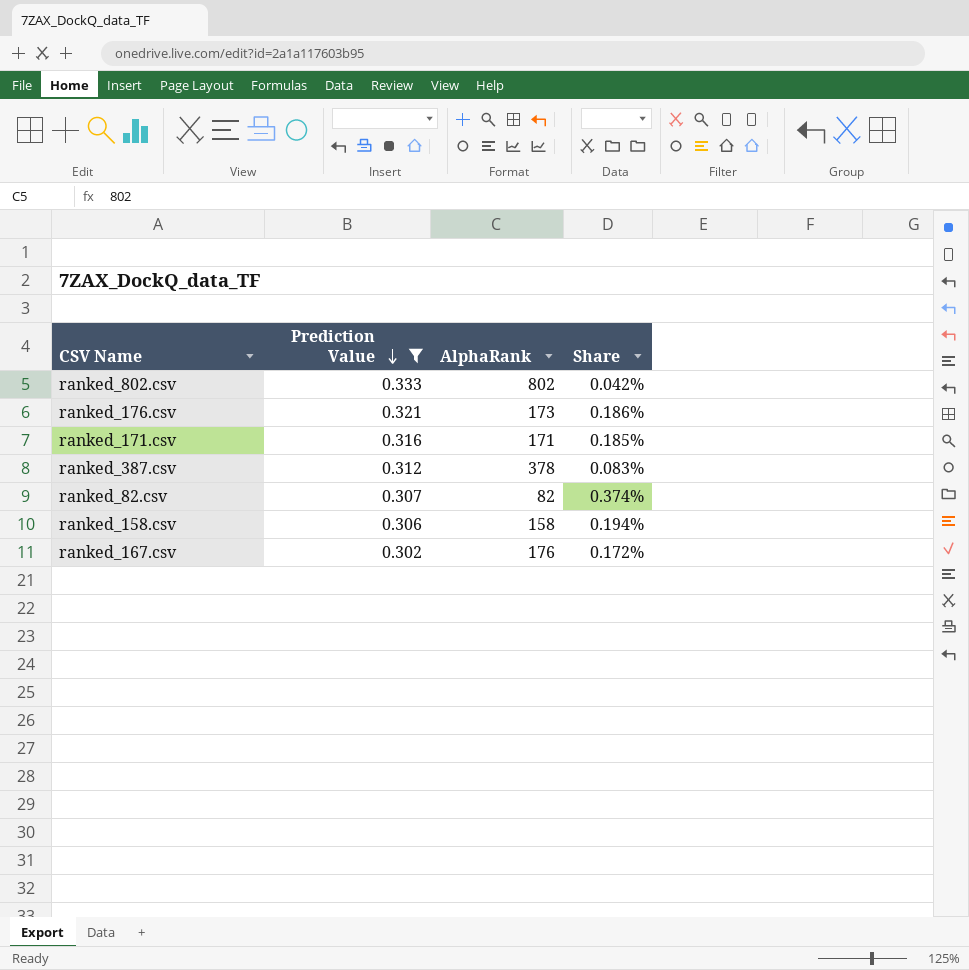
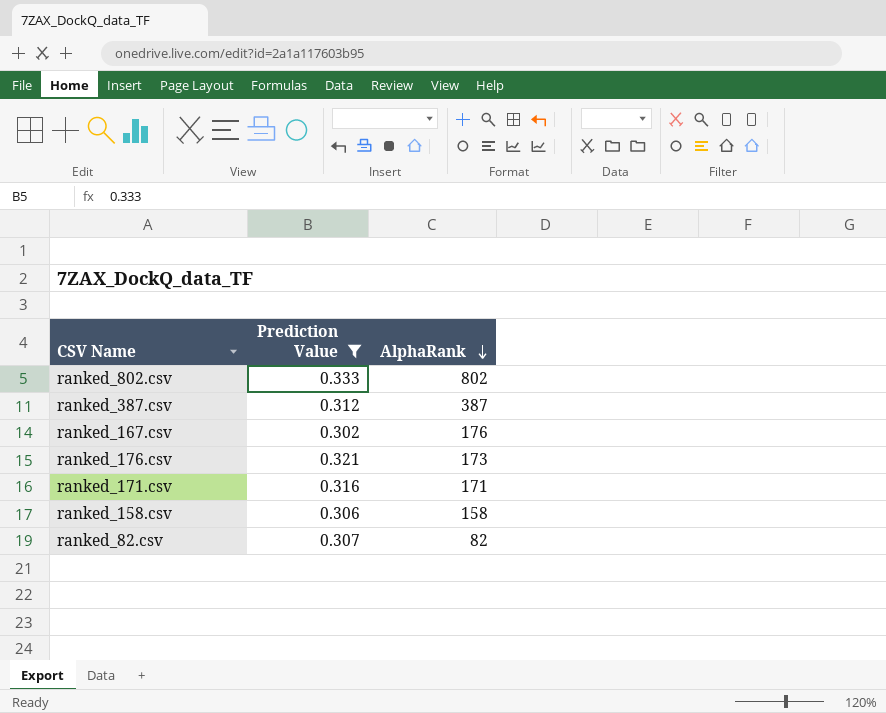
row order: Prediction Value descending -> AlphaRank descending
column Share | formula: [Prediction Value] / [AlphaRank] -> none
ranked_387.csv | AlphaRank: 378 -> 387

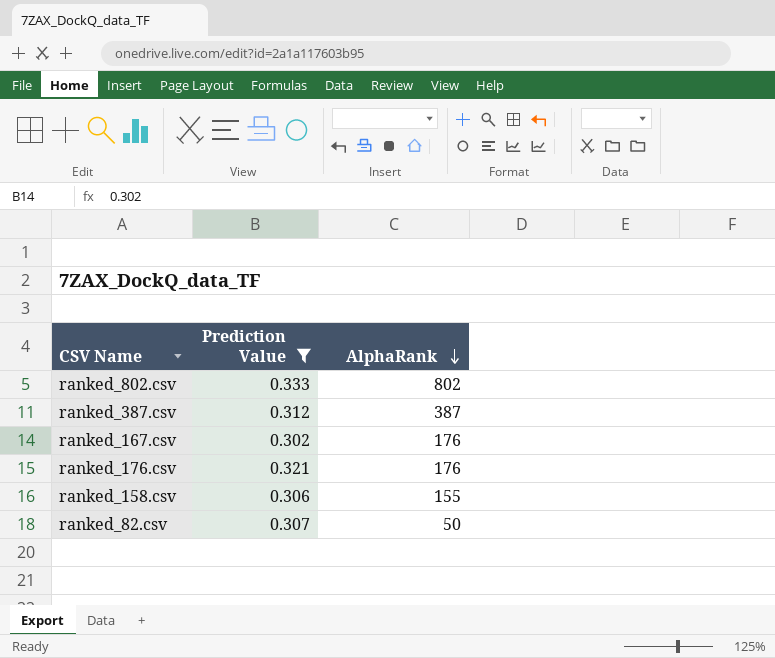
row ranked_171.csv: 0.316 | 171 -> none
ranked_176.csv | AlphaRank: 173 -> 176
ranked_158.csv | AlphaRank: 158 -> 155
ranked_82.csv | AlphaRank: 82 -> 50

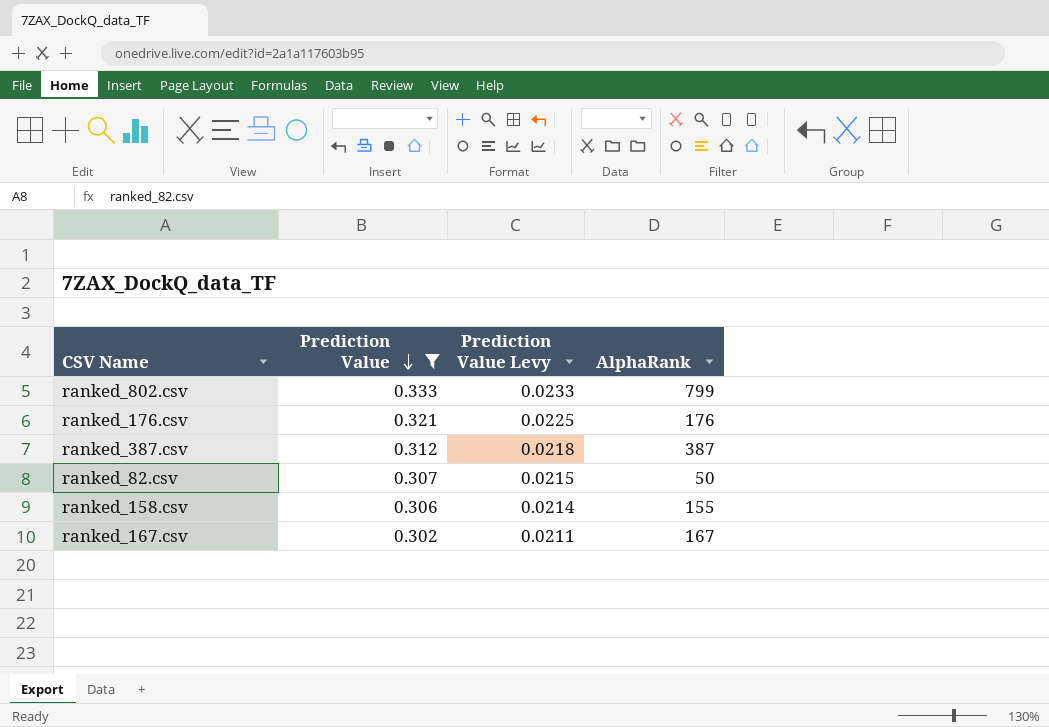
row order: AlphaRank descending -> Prediction Value descending
column Prediction Value Levy | formula: none -> [Prediction Value] * 0.07
ranked_802.csv | AlphaRank: 802 -> 799
ranked_167.csv | AlphaRank: 176 -> 167

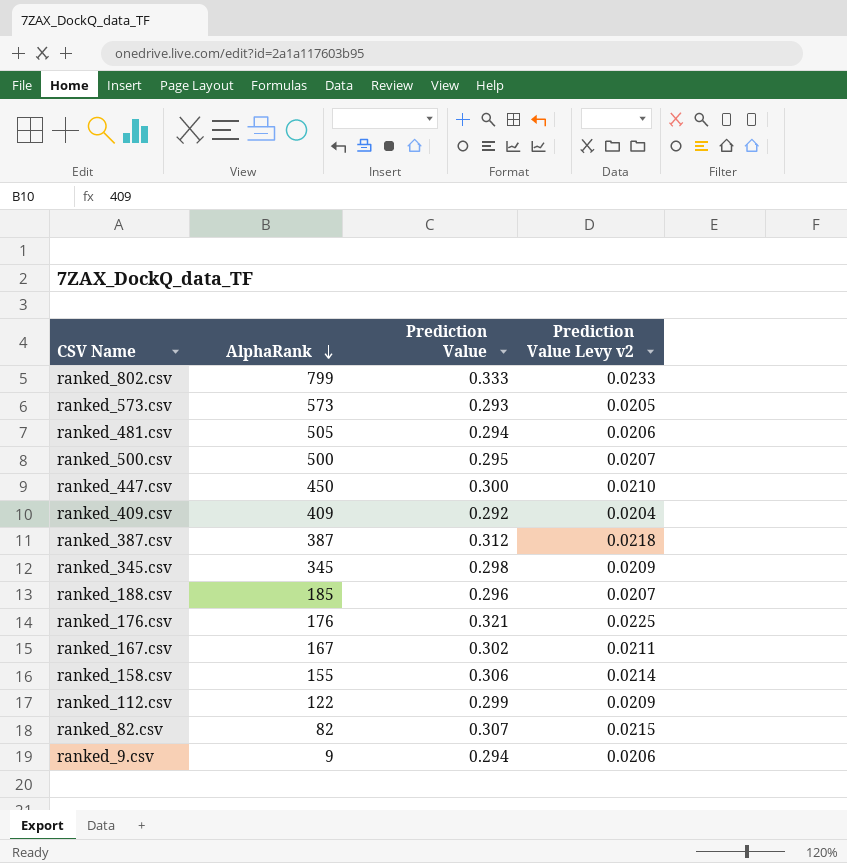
filter: Prediction Value >= 0.302 -> none
row order: Prediction Value descending -> AlphaRank descending
column AlphaRank | position: 4 -> 2
column name: Prediction Value Levy -> Prediction Value Levy v2
ranked_82.csv | AlphaRank: 50 -> 82

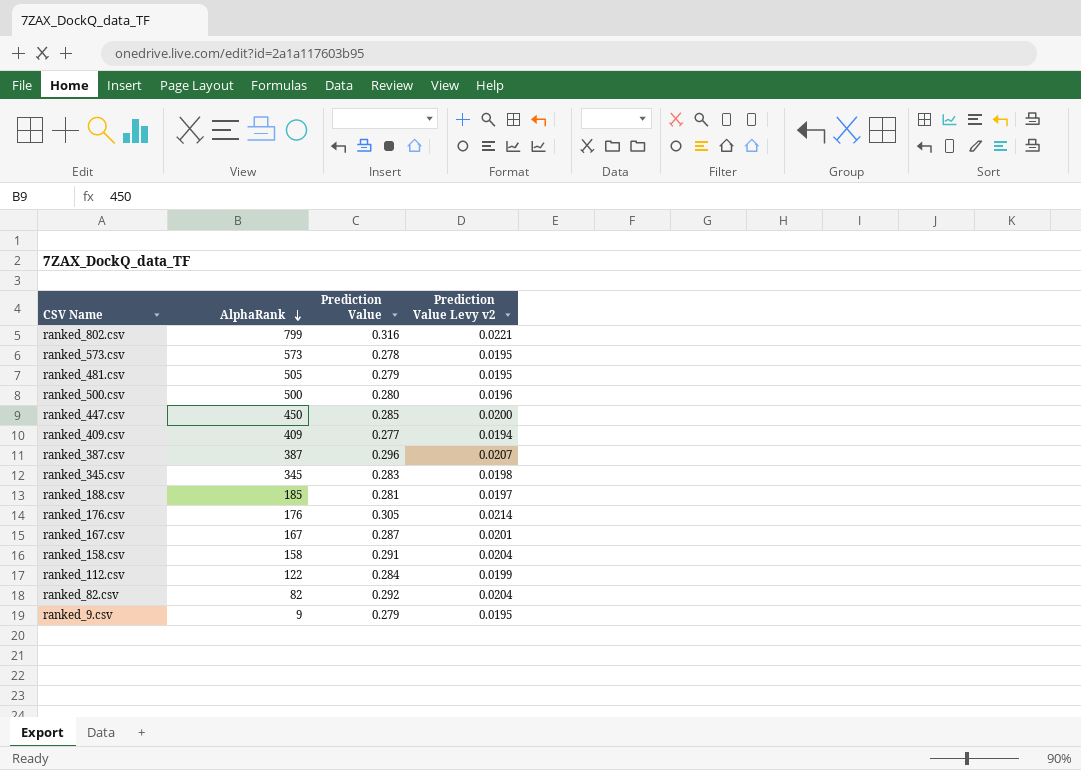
ranked_802.csv | Prediction Value: 0.333 -> 0.316
ranked_802.csv | Prediction Value Levy v2: 0.0233 -> 0.0221
ranked_573.csv | Prediction Value: 0.293 -> 0.278
ranked_573.csv | Prediction Value Levy v2: 0.0205 -> 0.0195
ranked_481.csv | Prediction Value: 0.294 -> 0.279
ranked_481.csv | Prediction Value Levy v2: 0.0206 -> 0.0195
ranked_500.csv | Prediction Value: 0.295 -> 0.280
ranked_500.csv | Prediction Value Levy v2: 0.0207 -> 0.0196
ranked_447.csv | Prediction Value: 0.300 -> 0.285
ranked_447.csv | Prediction Value Levy v2: 0.0210 -> 0.0200
ranked_409.csv | Prediction Value: 0.292 -> 0.277
ranked_409.csv | Prediction Value Levy v2: 0.0204 -> 0.0194
ranked_387.csv | Prediction Value: 0.312 -> 0.296
ranked_387.csv | Prediction Value Levy v2: 0.0218 -> 0.0207
ranked_345.csv | Prediction Value: 0.298 -> 0.283
ranked_345.csv | Prediction Value Levy v2: 0.0209 -> 0.0198
ranked_188.csv | Prediction Value: 0.296 -> 0.281
ranked_188.csv | Prediction Value Levy v2: 0.0207 -> 0.0197
ranked_176.csv | Prediction Value: 0.321 -> 0.305
ranked_176.csv | Prediction Value Levy v2: 0.0225 -> 0.0214
ranked_167.csv | Prediction Value: 0.302 -> 0.287
ranked_167.csv | Prediction Value Levy v2: 0.0211 -> 0.0201
ranked_158.csv | AlphaRank: 155 -> 158
ranked_158.csv | Prediction Value: 0.306 -> 0.291
ranked_158.csv | Prediction Value Levy v2: 0.0214 -> 0.0204
ranked_112.csv | Prediction Value: 0.299 -> 0.284
ranked_112.csv | Prediction Value Levy v2: 0.0209 -> 0.0199
ranked_82.csv | Prediction Value: 0.307 -> 0.292
ranked_82.csv | Prediction Value Levy v2: 0.0215 -> 0.0204
ranked_9.csv | Prediction Value: 0.294 -> 0.279
ranked_9.csv | Prediction Value Levy v2: 0.0206 -> 0.0195

